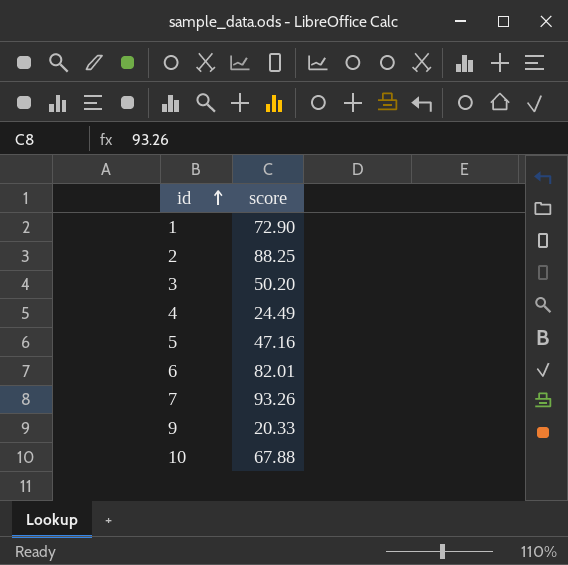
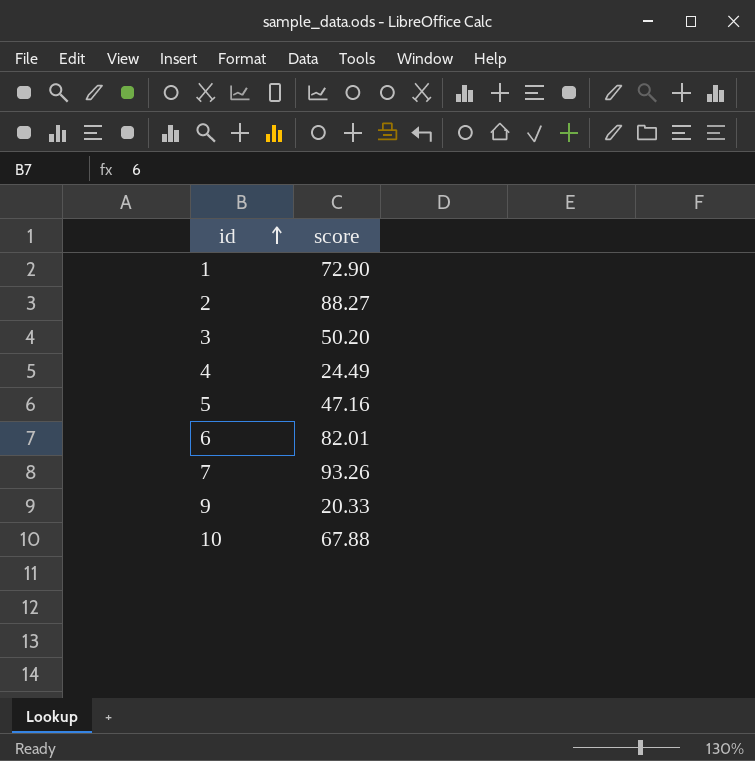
2 | score: 88.25 -> 88.27

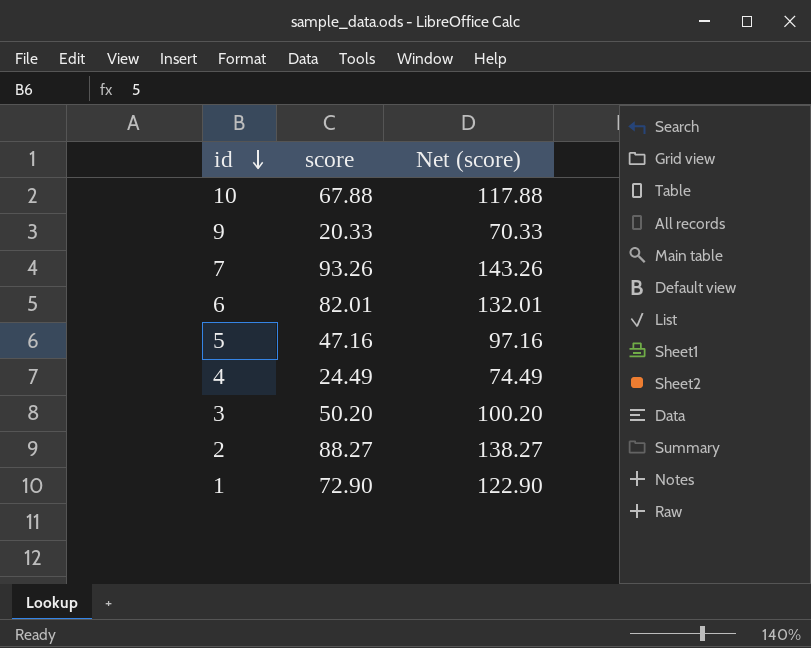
row order: id ascending -> id descending
column Net (score) | formula: none -> [score] + 50

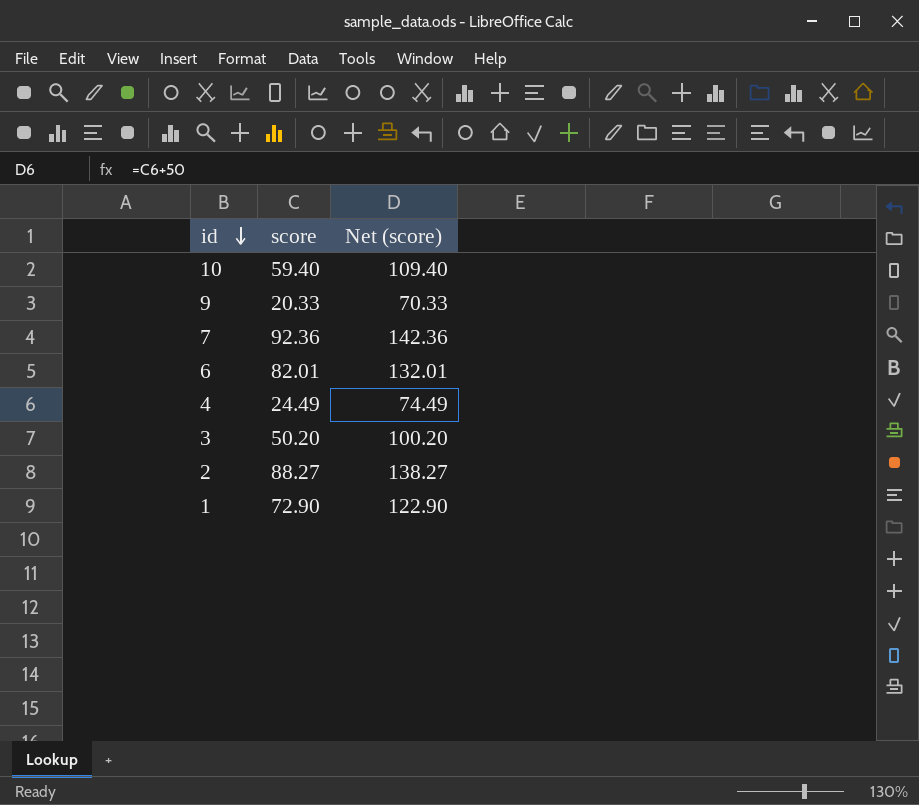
row 5: 47.16 | 97.16 -> none
10 | score: 67.88 -> 59.40
10 | Net (score): 117.88 -> 109.40
7 | score: 93.26 -> 92.36
7 | Net (score): 143.26 -> 142.36

